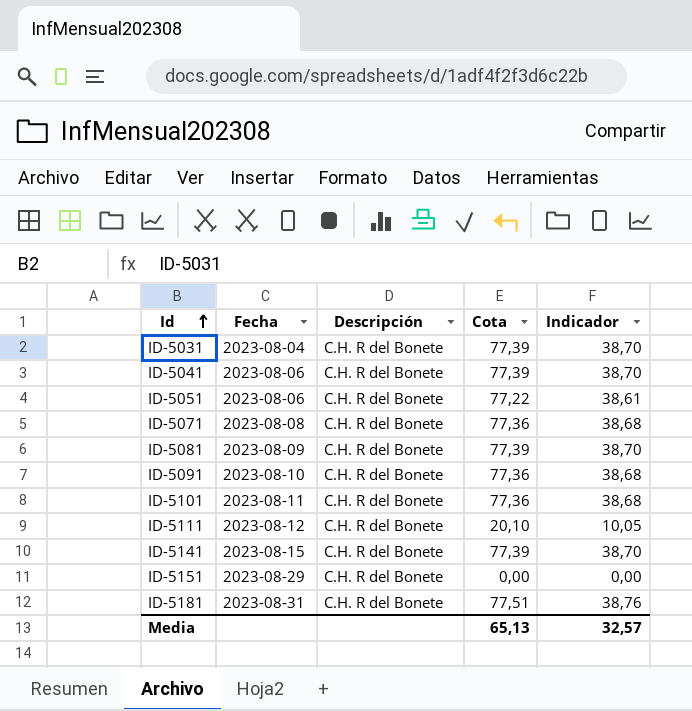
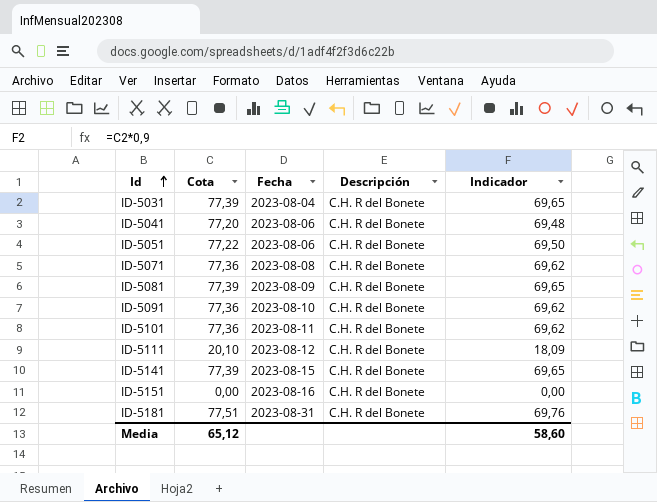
column Cota | position: 4 -> 2
column Indicador | formula: [Cota] * 0,5 -> [Cota] * 0,9
ID-5041 | Cota: 77,39 -> 77,20
ID-5151 | Fecha: 2023-08-29 -> 2023-08-16
Media | Cota: 65,13 -> 65,12
Media | Indicador: 32,57 -> 58,60

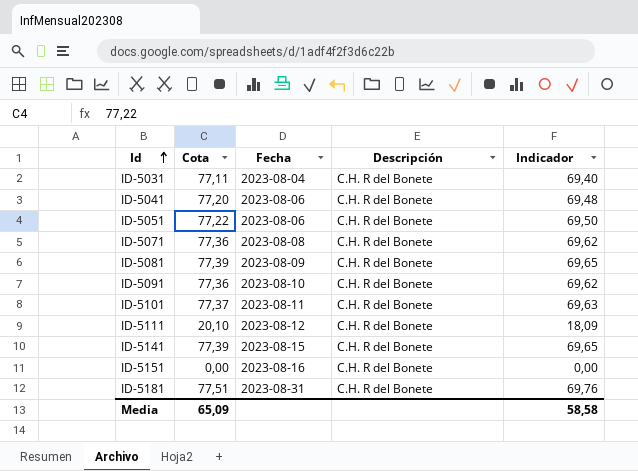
ID-5031 | Cota: 77,39 -> 77,11
ID-5031 | Indicador: 69,65 -> 69,40
ID-5101 | Cota: 77,36 -> 77,37
ID-5101 | Indicador: 69,62 -> 69,63
Media | Cota: 65,12 -> 65,09
Media | Indicador: 58,60 -> 58,58

